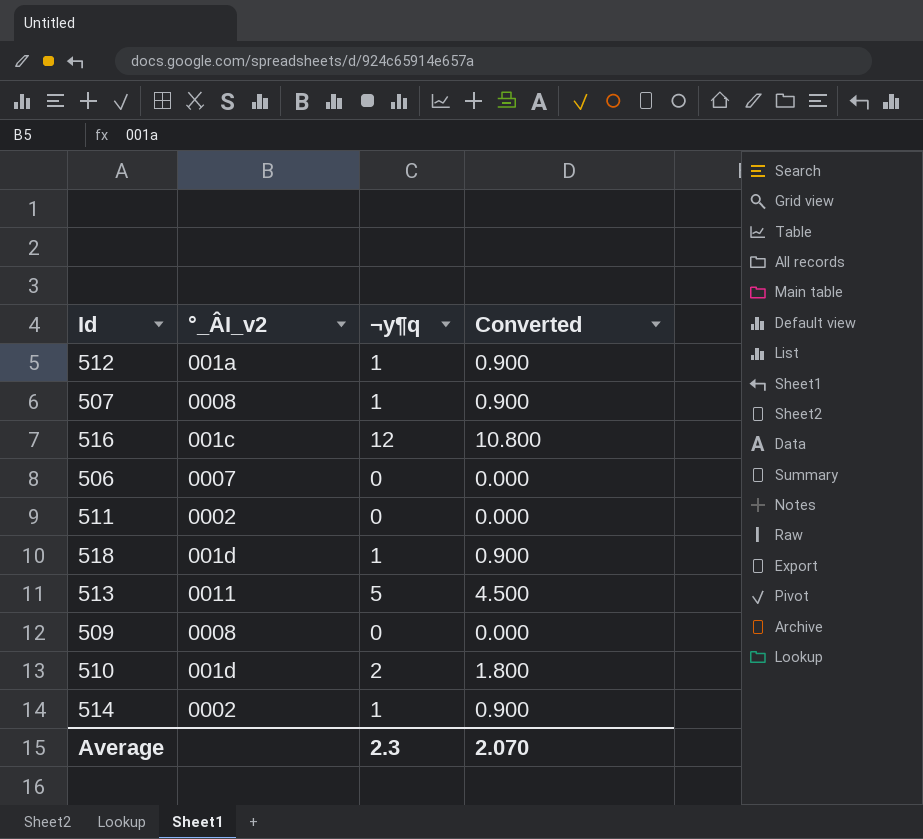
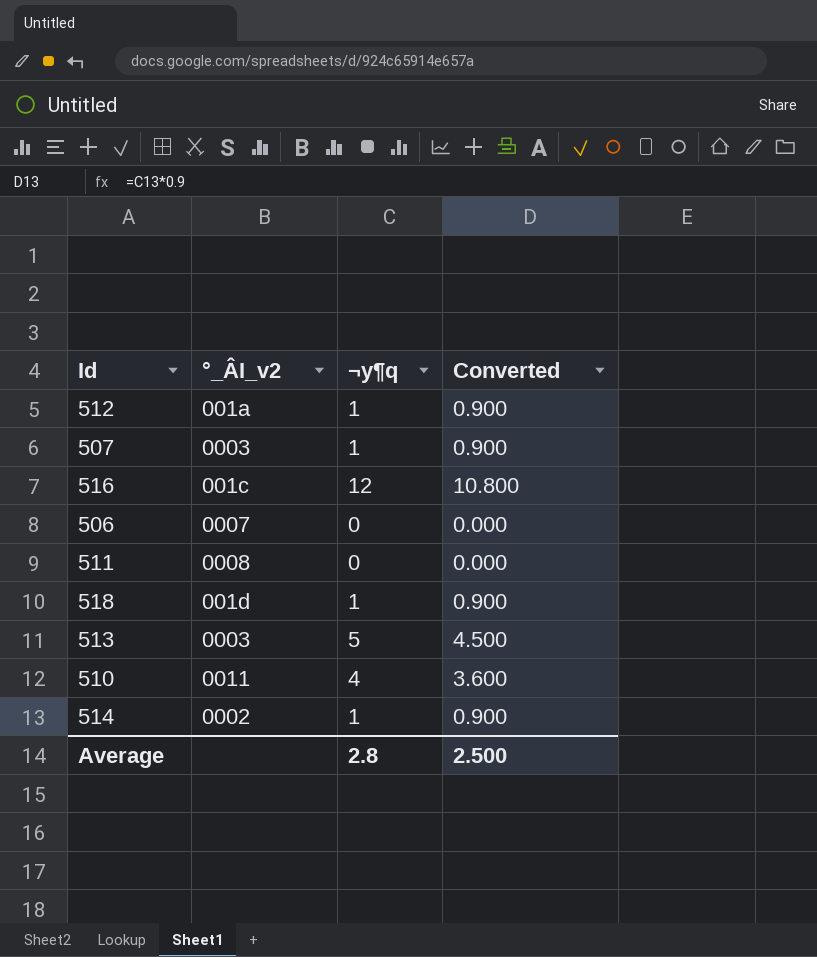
row 509: 0008 | 0 | 0.000 -> none
507 | °_ÂI_v2: 0008 -> 0003
511 | °_ÂI_v2: 0002 -> 0008
513 | °_ÂI_v2: 0011 -> 0003
510 | °_ÂI_v2: 001d -> 0011
510 | ¬y¶q: 2 -> 4
510 | Converted: 1.800 -> 3.600
Average | ¬y¶q: 2.3 -> 2.8
Average | Converted: 2.070 -> 2.500

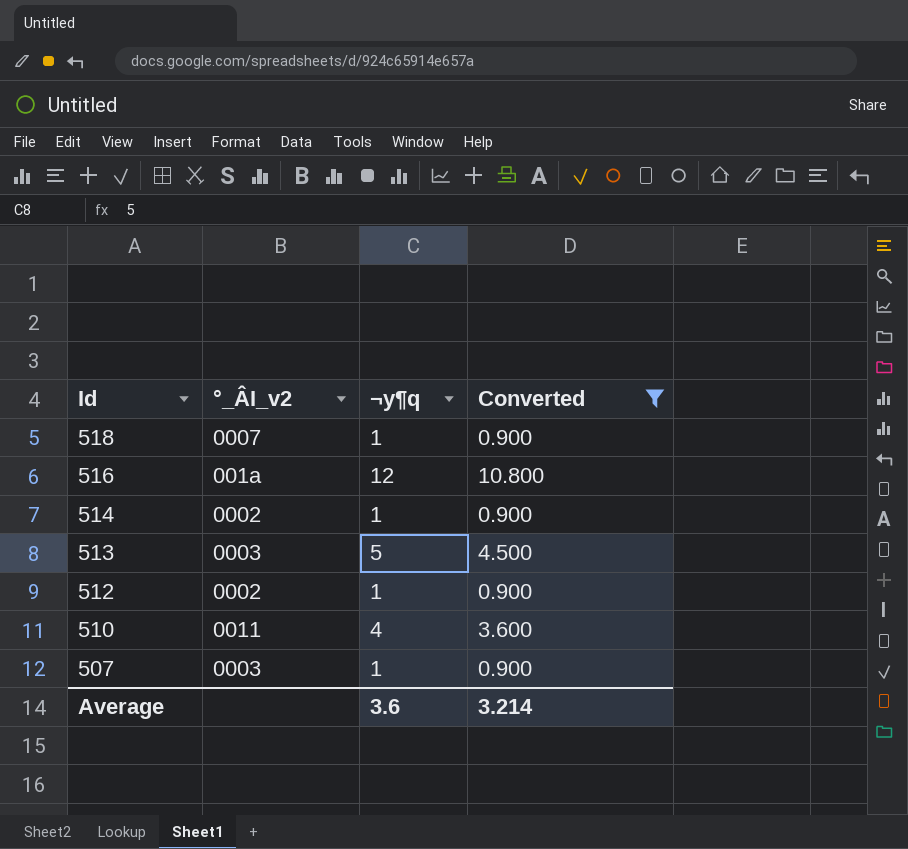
filter: none -> Converted != 0.000
row order: none -> Id descending
518 | °_ÂI_v2: 001d -> 0007
516 | °_ÂI_v2: 001c -> 001a
512 | °_ÂI_v2: 001a -> 0002
Average | ¬y¶q: 2.8 -> 3.6
Average | Converted: 2.500 -> 3.214

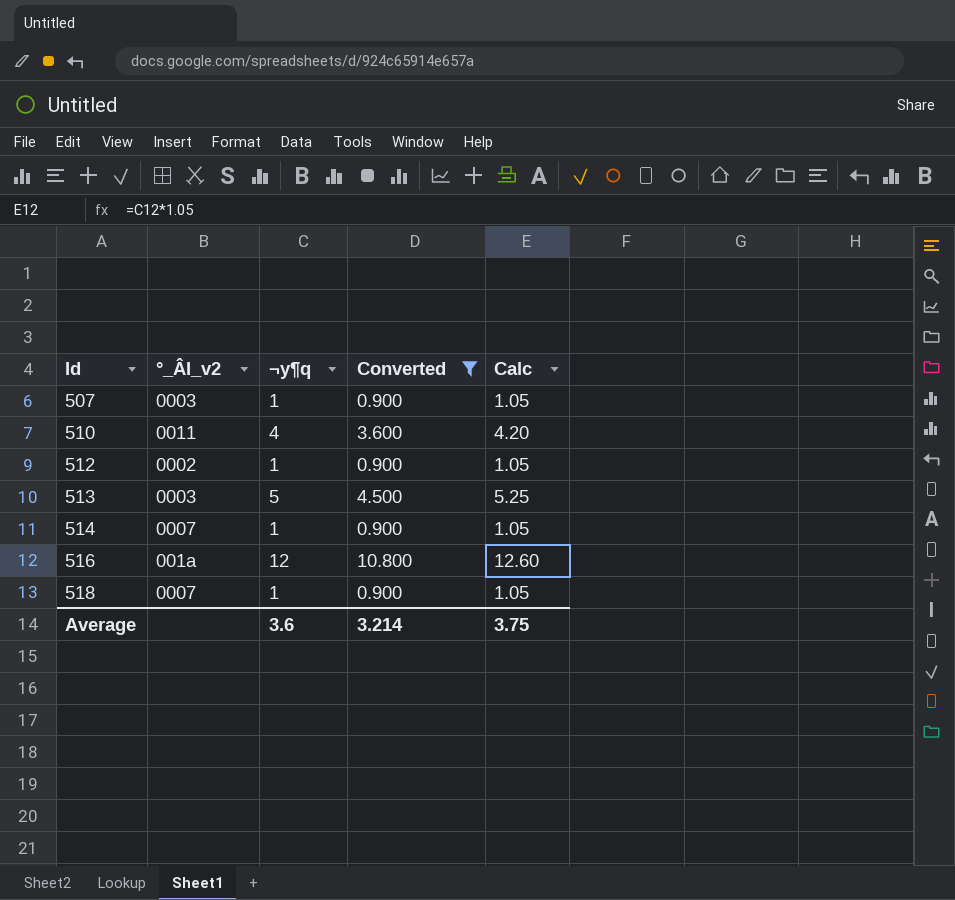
row order: Id descending -> Id ascending
column Calc | formula: none -> [¬y¶q] * 1.05
514 | °_ÂI_v2: 0002 -> 0007

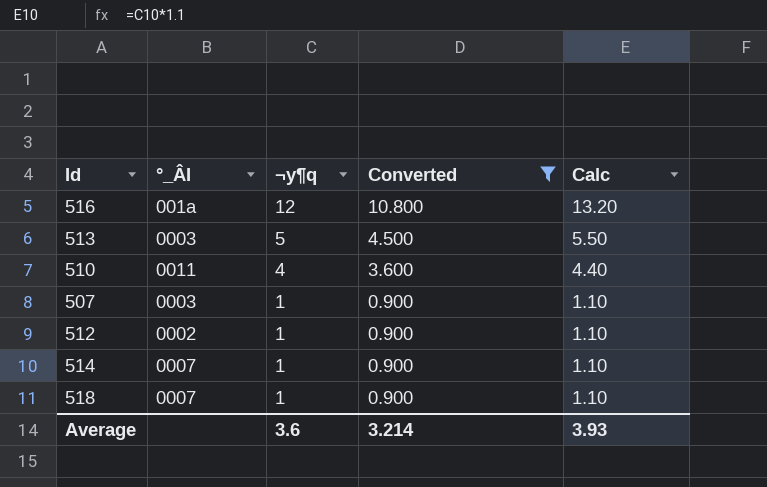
row order: Id ascending -> ¬y¶q descending
column name: °_ÂI_v2 -> °_ÂI
column Calc | formula: [¬y¶q] * 1.05 -> [¬y¶q] * 1.1
Average | Calc: 3.75 -> 3.93

